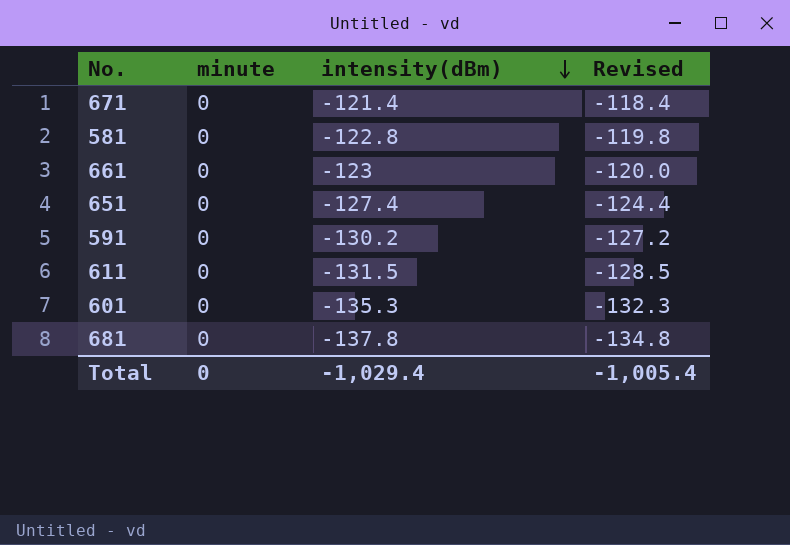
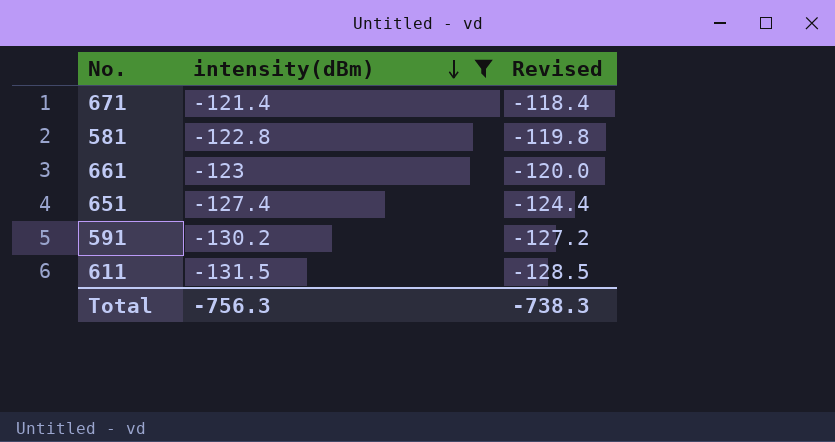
filter: none -> intensity(dBm) >= -131.5
column minute | position: 2 -> none
Total | intensity(dBm): -1,029.4 -> -756.3
Total | Revised: -1,005.4 -> -738.3

